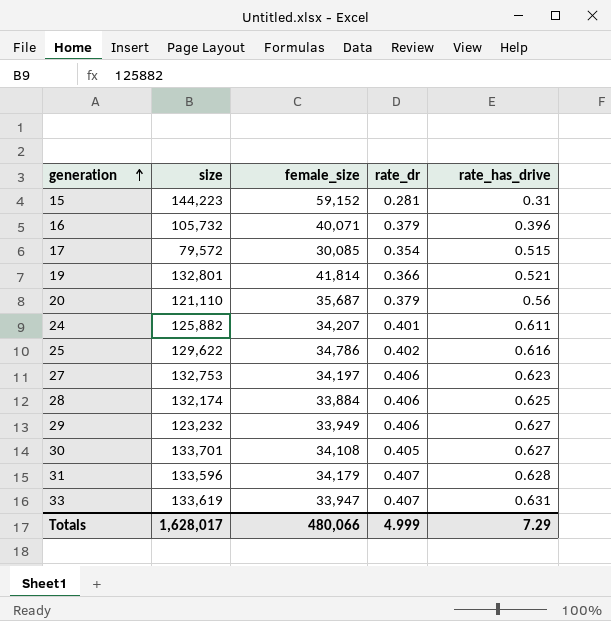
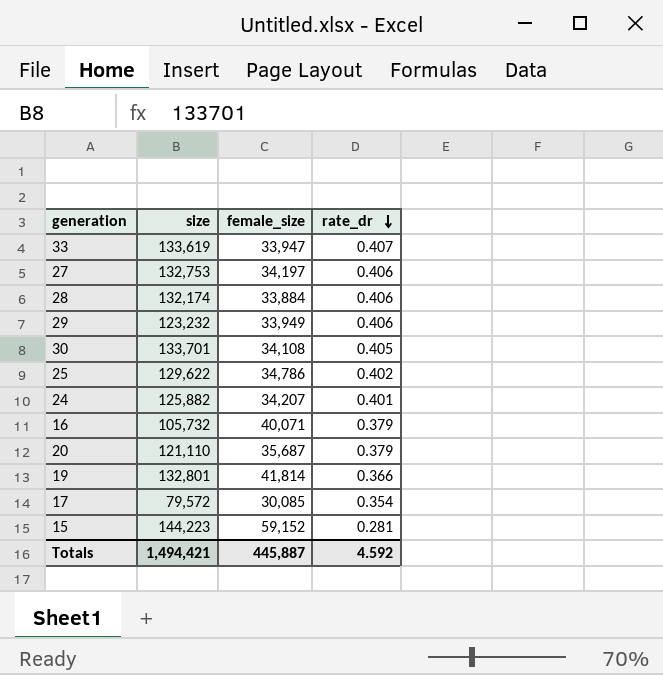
row order: generation ascending -> rate_dr descending
column rate_has_drive | position: 5 -> none
row 31: 133,596 | 34,179 | 0.407 | 0.628 -> none
Totals | size: 1,628,017 -> 1,494,421
Totals | female_size: 480,066 -> 445,887
Totals | rate_dr: 4.999 -> 4.592

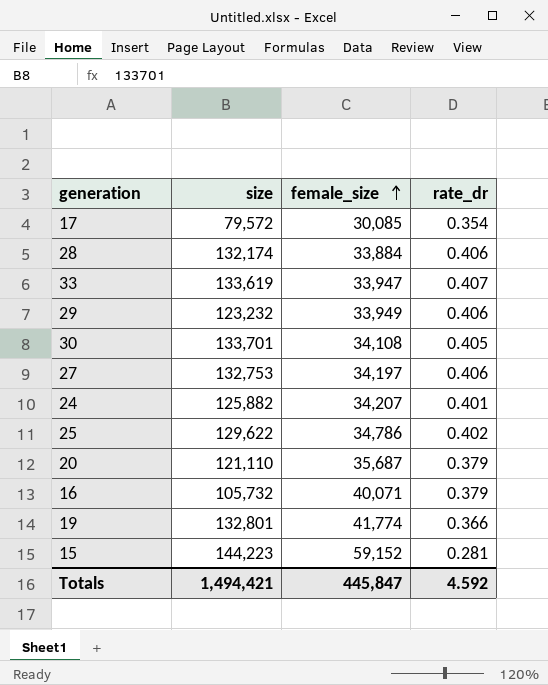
row order: rate_dr descending -> female_size ascending
19 | female_size: 41,814 -> 41,774
Totals | female_size: 445,887 -> 445,847

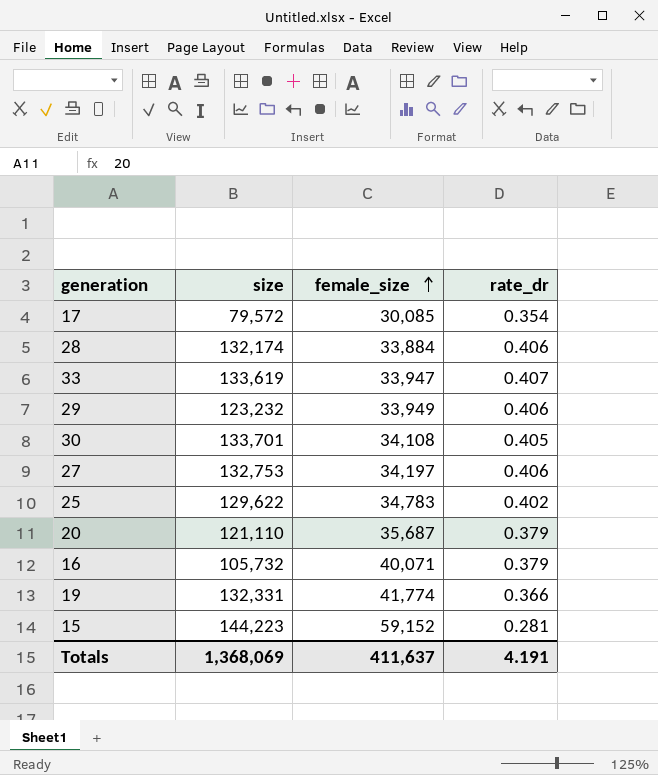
row 24: 125,882 | 34,207 | 0.401 -> none
25 | female_size: 34,786 -> 34,783
19 | size: 132,801 -> 132,331
Totals | size: 1,494,421 -> 1,368,069
Totals | female_size: 445,847 -> 411,637
Totals | rate_dr: 4.592 -> 4.191

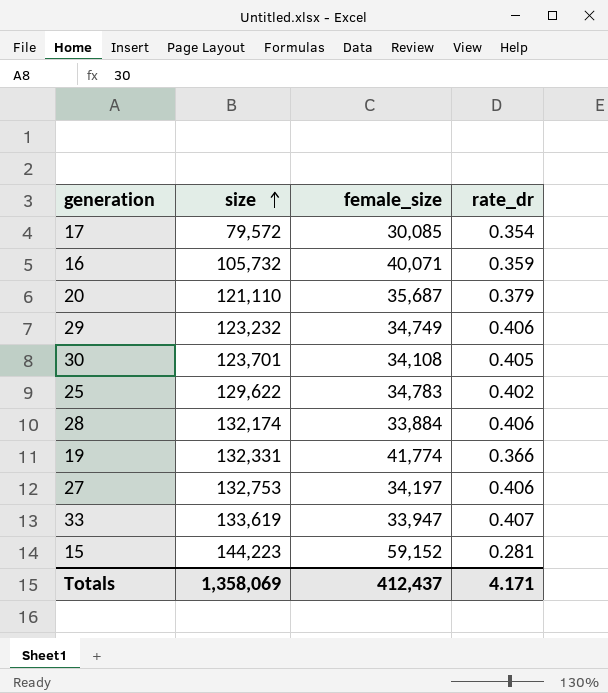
row order: female_size ascending -> size ascending
16 | rate_dr: 0.379 -> 0.359
29 | female_size: 33,949 -> 34,749
30 | size: 133,701 -> 123,701
Totals | size: 1,368,069 -> 1,358,069
Totals | female_size: 411,637 -> 412,437
Totals | rate_dr: 4.191 -> 4.171

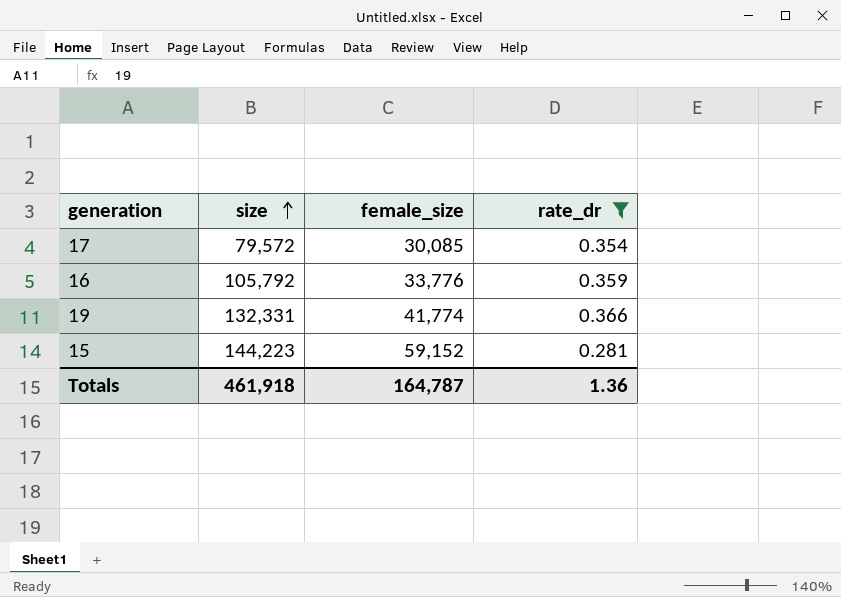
filter: none -> rate_dr <= 0.366
16 | size: 105,732 -> 105,792
16 | female_size: 40,071 -> 33,776
Totals | size: 1,358,069 -> 461,918
Totals | female_size: 412,437 -> 164,787
Totals | rate_dr: 4.171 -> 1.36

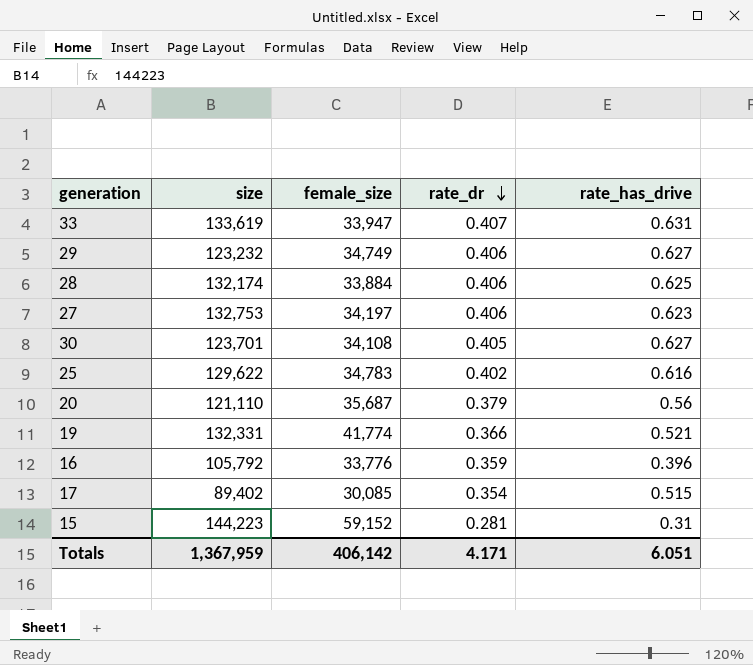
filter: rate_dr <= 0.366 -> none
row order: size ascending -> rate_dr descending
column rate_has_drive | position: none -> 5
17 | size: 79,572 -> 89,402
Totals | size: 461,918 -> 1,367,959
Totals | female_size: 164,787 -> 406,142
Totals | rate_dr: 1.36 -> 4.171

